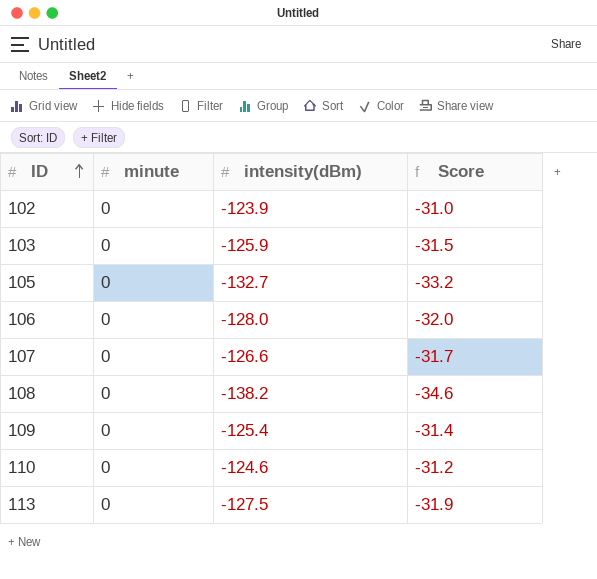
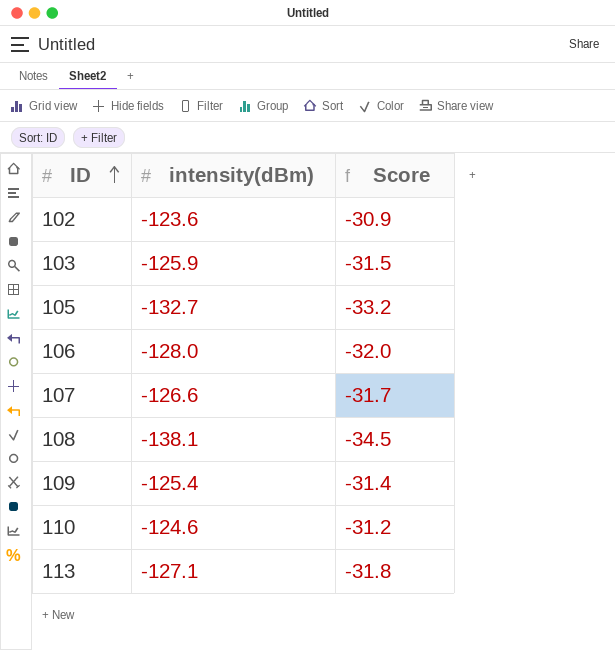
column minute | position: 2 -> none
102 | intensity(dBm): -123.9 -> -123.6
102 | Score: -31.0 -> -30.9
108 | intensity(dBm): -138.2 -> -138.1
108 | Score: -34.6 -> -34.5
113 | intensity(dBm): -127.5 -> -127.1
113 | Score: -31.9 -> -31.8

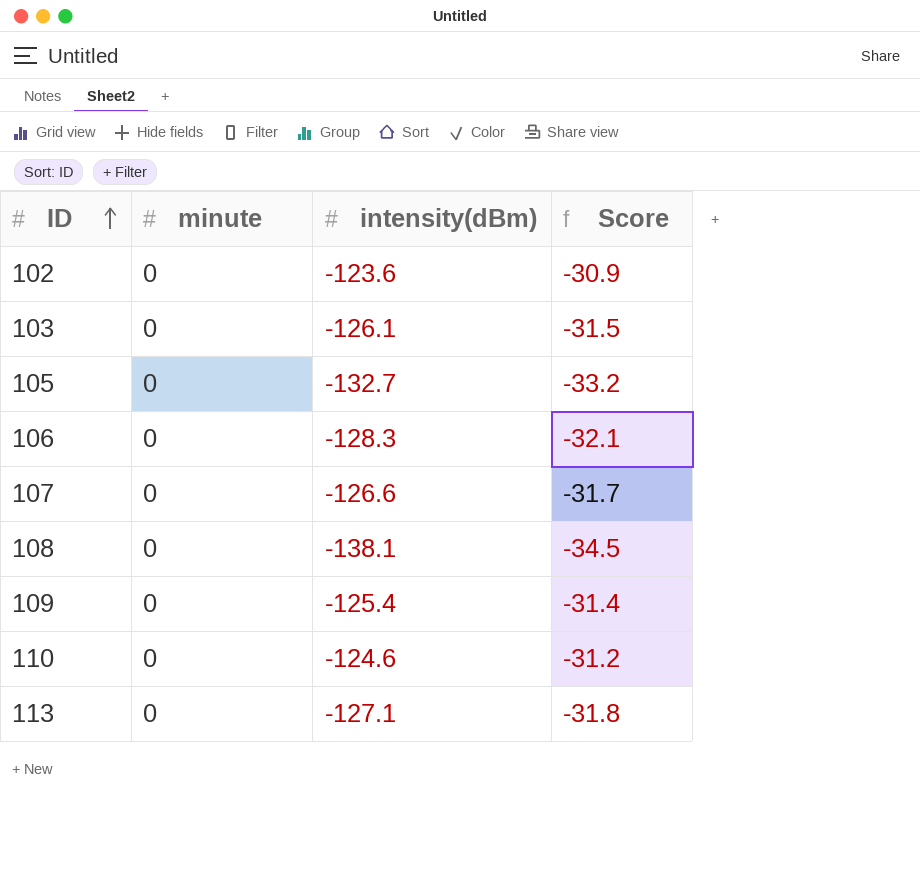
column minute | position: none -> 2
103 | intensity(dBm): -125.9 -> -126.1
106 | intensity(dBm): -128.0 -> -128.3
106 | Score: -32.0 -> -32.1

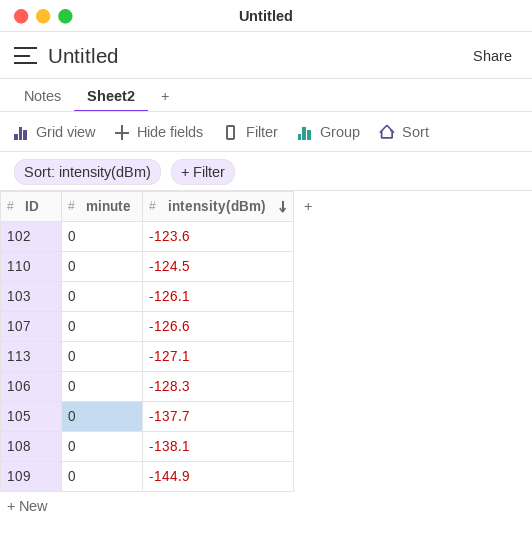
row order: ID ascending -> intensity(dBm) descending
column Score | formula: [intensity(dBm)] * 0.25 -> none
110 | intensity(dBm): -124.6 -> -124.5
105 | intensity(dBm): -132.7 -> -137.7
109 | intensity(dBm): -125.4 -> -144.9

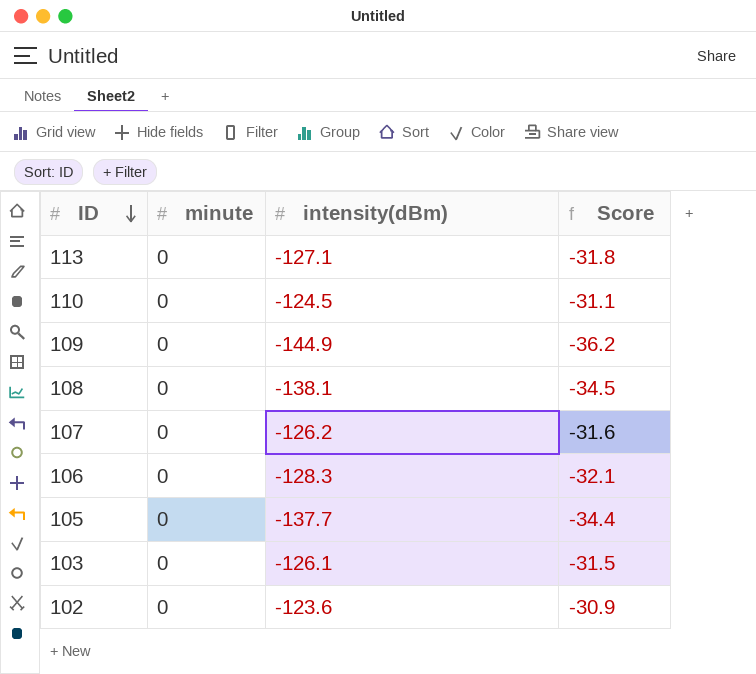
row order: intensity(dBm) descending -> ID descending
column Score | formula: none -> [intensity(dBm)] * 0.25
107 | intensity(dBm): -126.6 -> -126.2

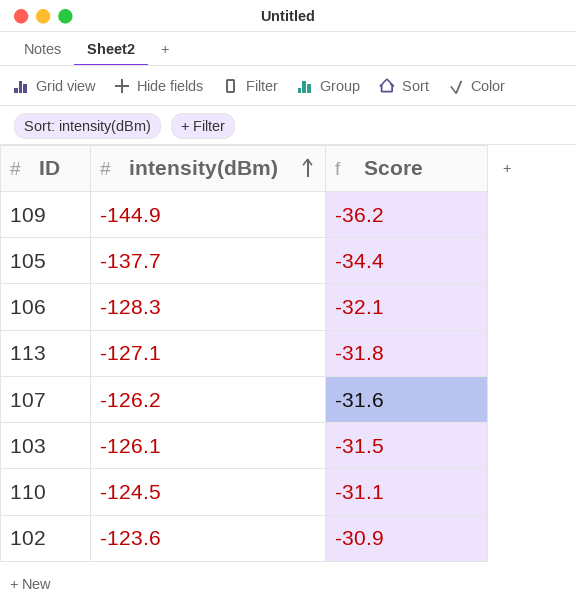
row order: ID descending -> intensity(dBm) ascending
column minute | position: 2 -> none
row 108: 0 | -138.1 | -34.5 -> none

